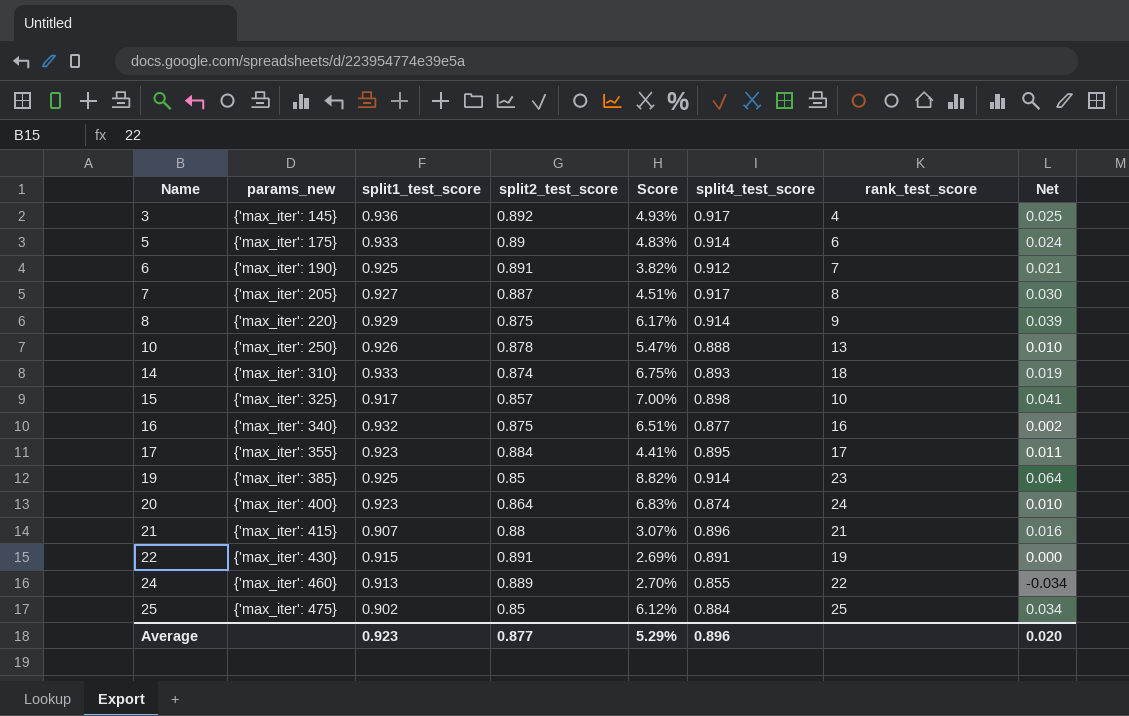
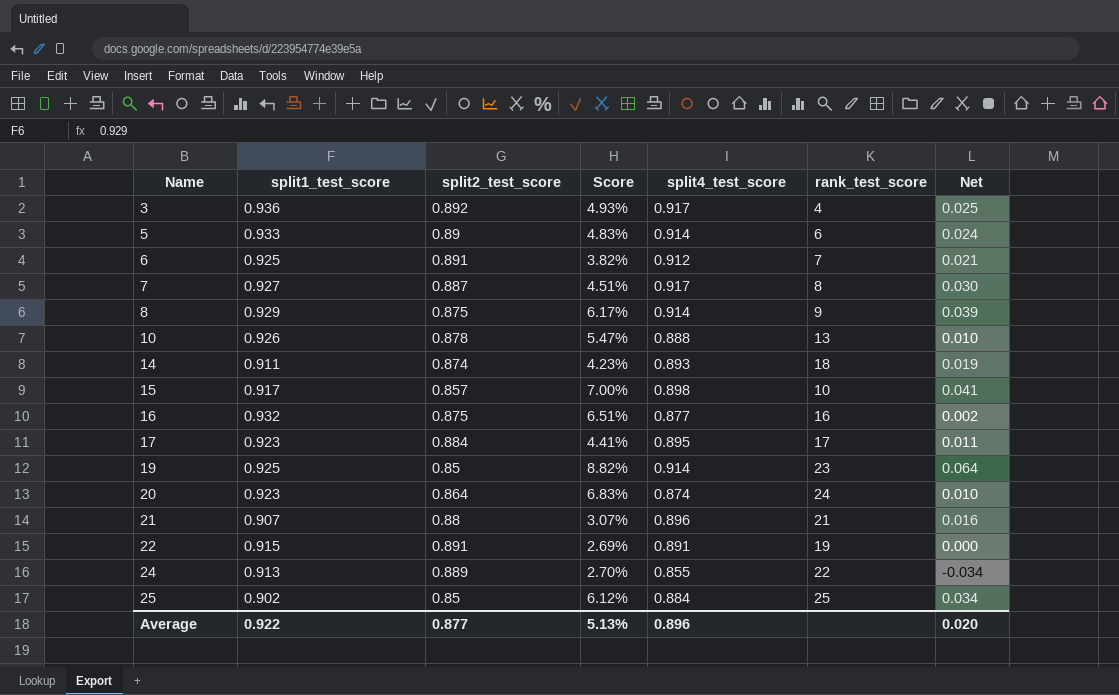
column params_new | position: 2 -> none
14 | split1_test_score: 0.933 -> 0.911
14 | Score: 6.75% -> 4.23%
Average | split1_test_score: 0.923 -> 0.922
Average | Score: 5.29% -> 5.13%

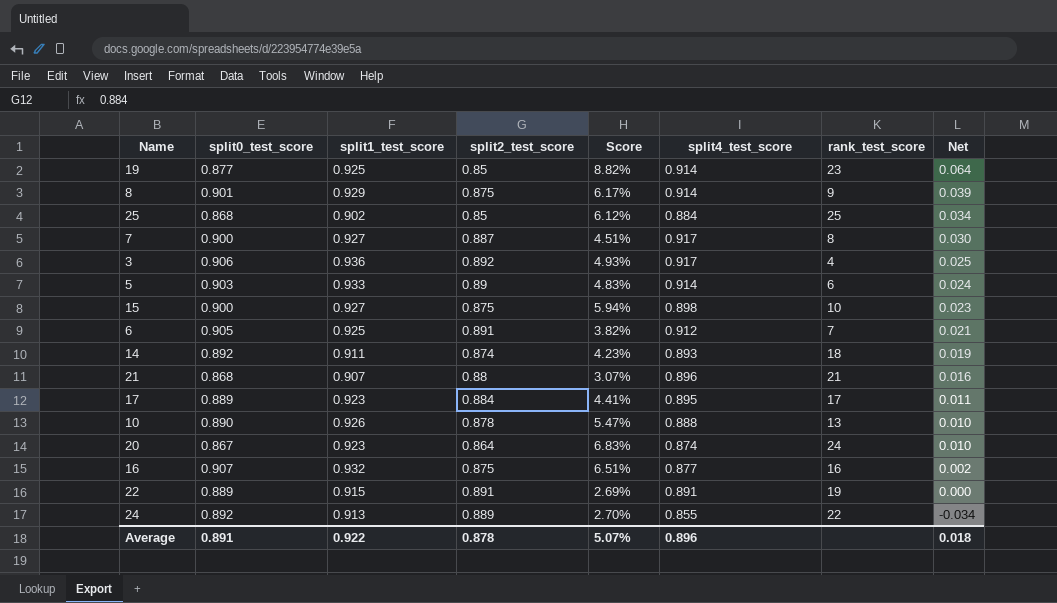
row order: Name ascending -> Net descending
column split0_test_score | position: none -> 2
15 | split1_test_score: 0.917 -> 0.927
15 | split2_test_score: 0.857 -> 0.875
15 | Score: 7.00% -> 5.94%
15 | Net: 0.041 -> 0.023
Average | split2_test_score: 0.877 -> 0.878
Average | Score: 5.13% -> 5.07%
Average | Net: 0.020 -> 0.018

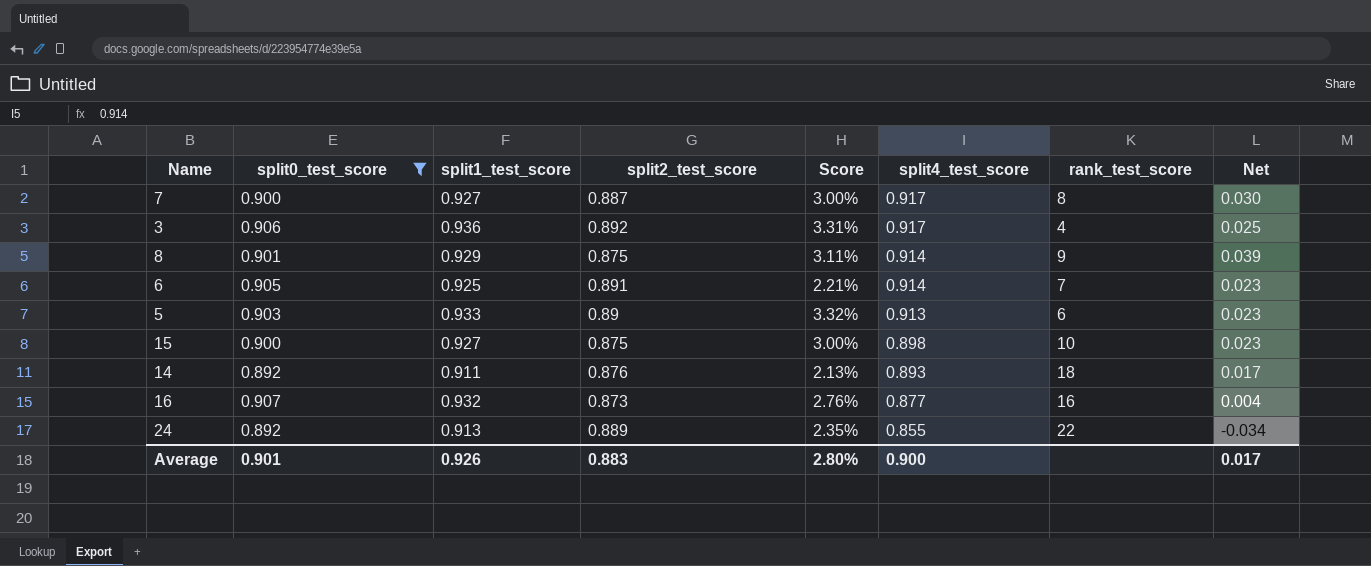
filter: none -> split0_test_score >= 0.892
row order: Net descending -> split4_test_score descending
column Score | formula: ([split1_test_score] - [split2_test_score]) / [split2_test_score] -> ([split1_test_score] - [split0_test_score]) / [split0_test_score]
6 | split4_test_score: 0.912 -> 0.914
6 | Net: 0.021 -> 0.023
5 | split4_test_score: 0.914 -> 0.913
5 | Net: 0.024 -> 0.023
14 | split2_test_score: 0.874 -> 0.876
14 | Net: 0.019 -> 0.017
16 | split2_test_score: 0.875 -> 0.873
16 | Net: 0.002 -> 0.004
Average | split0_test_score: 0.891 -> 0.901
Average | split1_test_score: 0.922 -> 0.926
Average | split2_test_score: 0.878 -> 0.883
Average | Score: 5.07% -> 2.80%
Average | split4_test_score: 0.896 -> 0.900
Average | Net: 0.018 -> 0.017

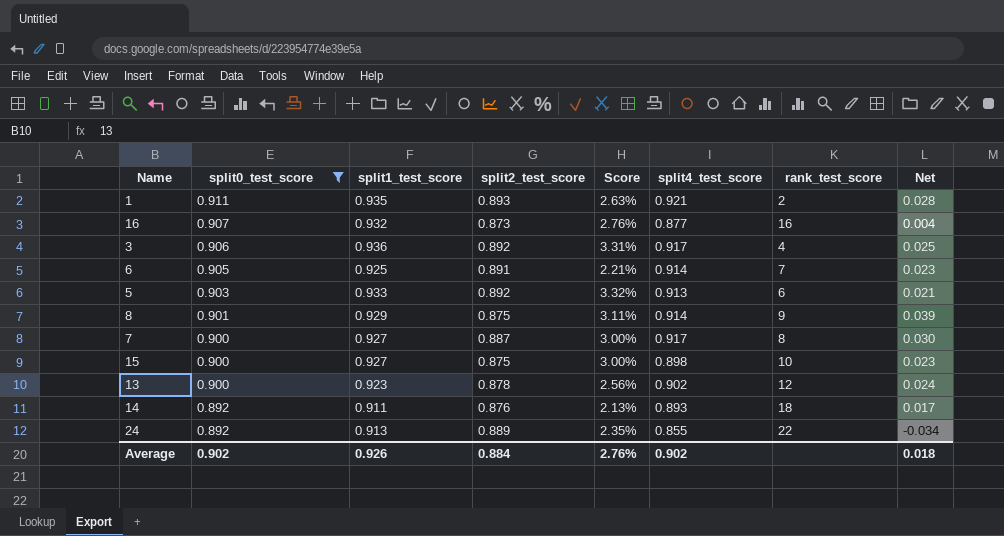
row order: split4_test_score descending -> split0_test_score descending
row 1: none -> 0.911 | 0.935 | 0.893 | 2.63% | 0.921 | 2 | 0.028
5 | split2_test_score: 0.89 -> 0.892
5 | Net: 0.023 -> 0.021
row 13: none -> 0.900 | 0.923 | 0.878 | 2.56% | 0.902 | 12 | 0.024
Average | split0_test_score: 0.901 -> 0.902
Average | split2_test_score: 0.883 -> 0.884
Average | Score: 2.80% -> 2.76%
Average | split4_test_score: 0.900 -> 0.902
Average | Net: 0.017 -> 0.018

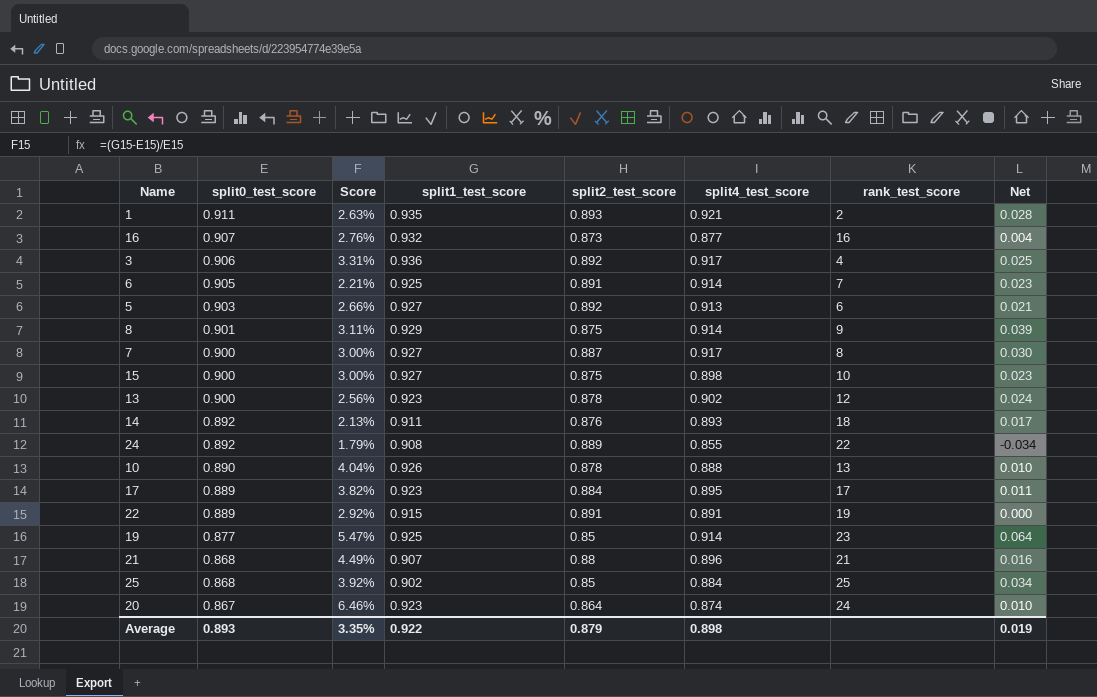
filter: split0_test_score >= 0.892 -> none
column Score | position: 5 -> 3
5 | Score: 3.32% -> 2.66%
5 | split1_test_score: 0.933 -> 0.927
24 | Score: 2.35% -> 1.79%
24 | split1_test_score: 0.913 -> 0.908
Average | split0_test_score: 0.902 -> 0.893
Average | Score: 2.76% -> 3.35%
Average | split1_test_score: 0.926 -> 0.922
Average | split2_test_score: 0.884 -> 0.879
Average | split4_test_score: 0.902 -> 0.898
Average | Net: 0.018 -> 0.019

